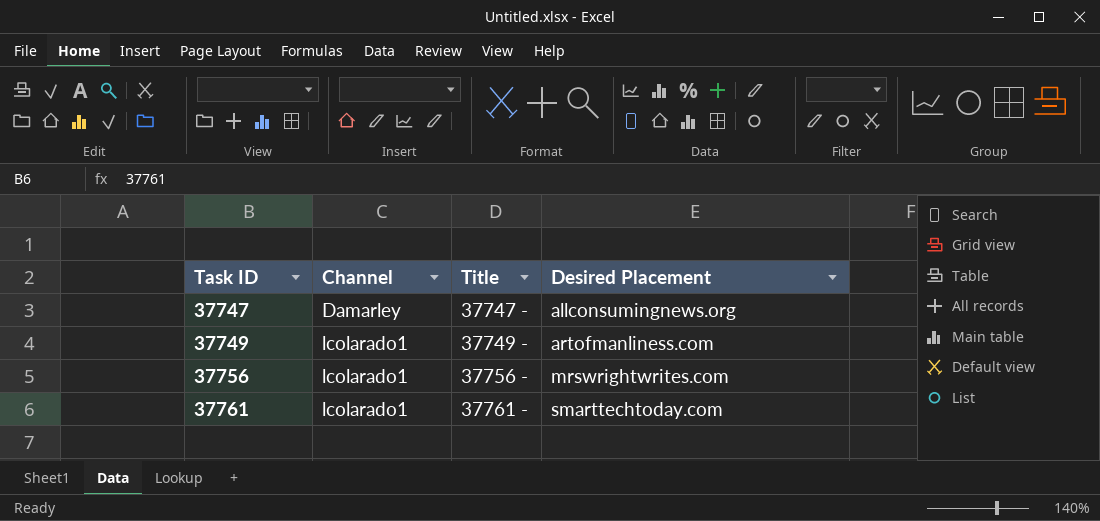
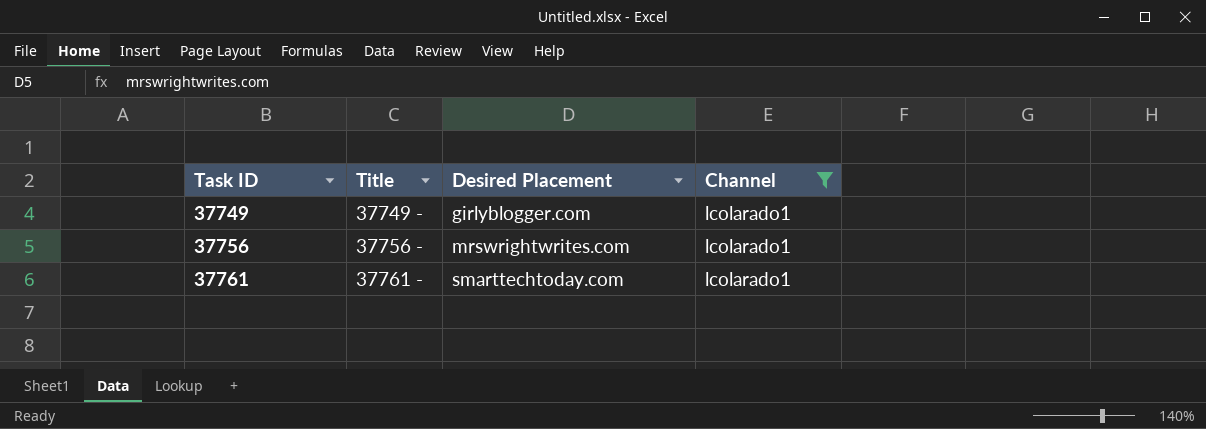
filter: none -> Channel = lcolarado1
column Channel | position: 2 -> 4
37749 | Desired Placement: artofmanliness.com -> girlyblogger.com

